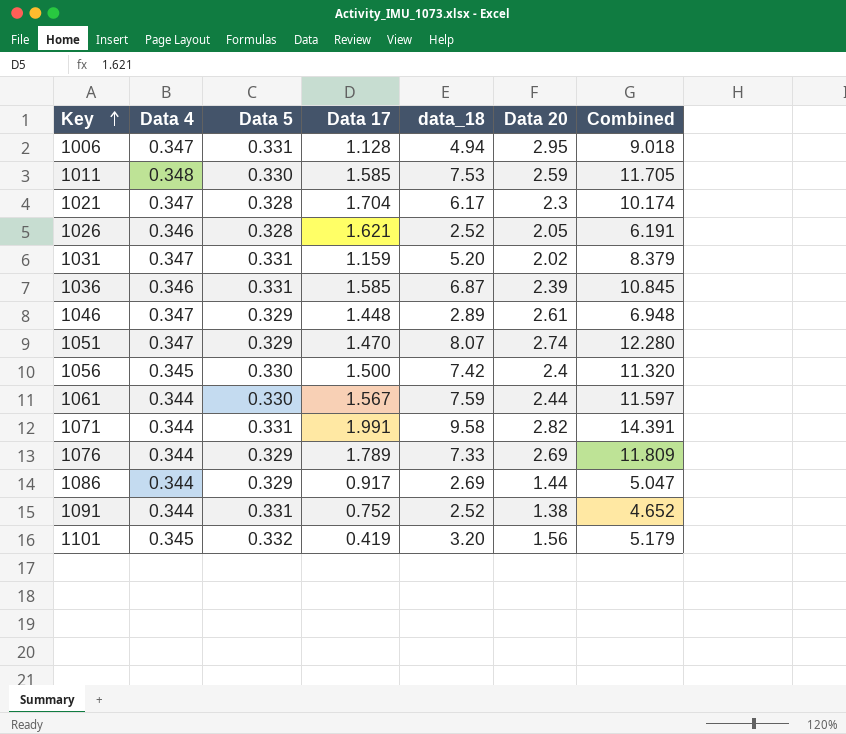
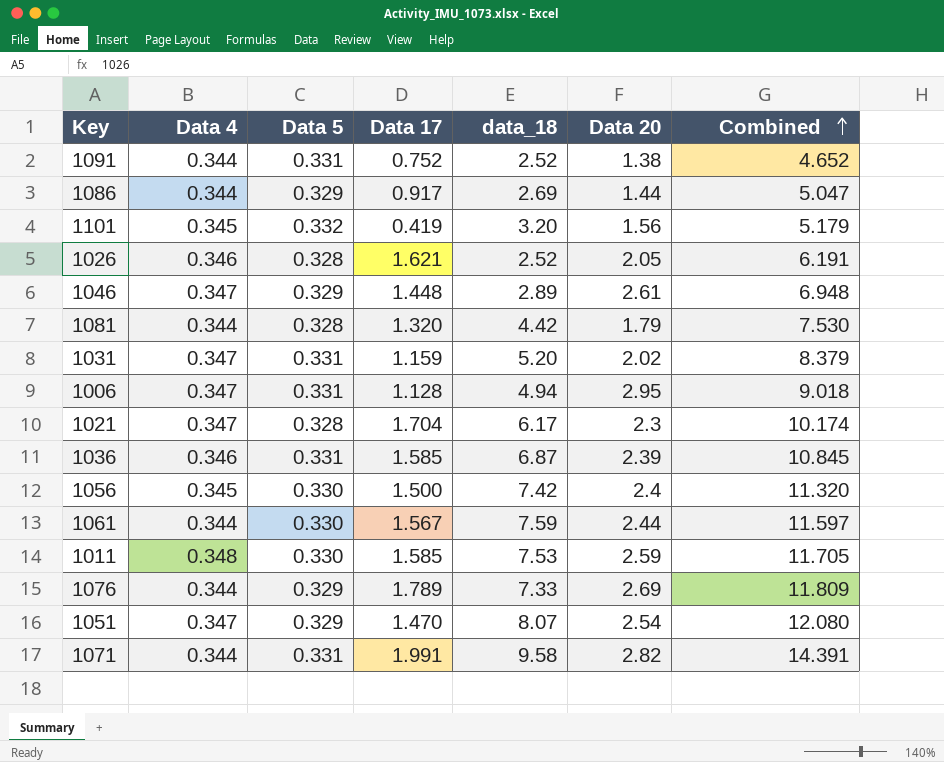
row order: Key ascending -> Combined ascending
row 1081: none -> 0.344 | 0.328 | 1.320 | 4.42 | 1.79 | 7.530
1051 | Data 20: 2.74 -> 2.54
1051 | Combined: 12.280 -> 12.080

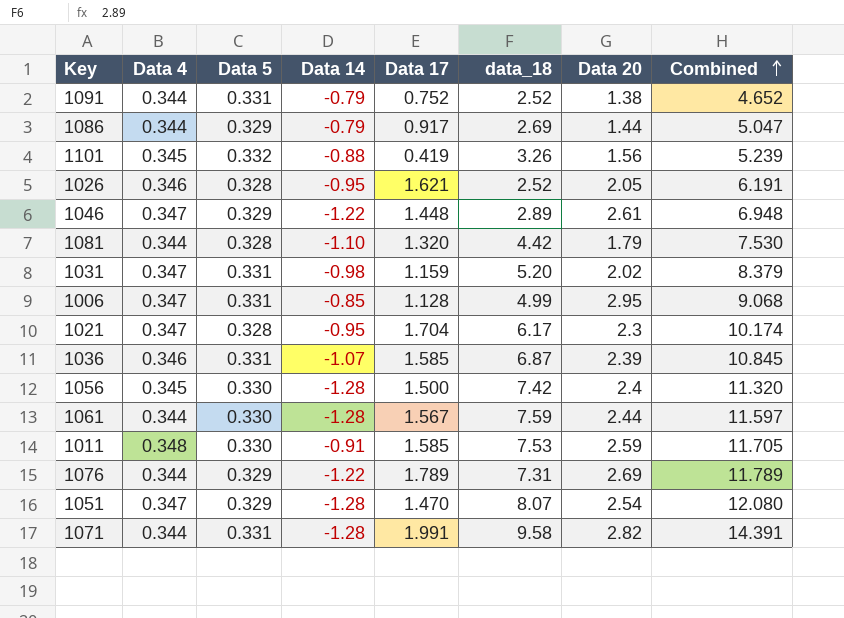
column Data 14 | position: none -> 4
1101 | data_18: 3.20 -> 3.26
1101 | Combined: 5.179 -> 5.239
1006 | data_18: 4.94 -> 4.99
1006 | Combined: 9.018 -> 9.068
1076 | data_18: 7.33 -> 7.31
1076 | Combined: 11.809 -> 11.789

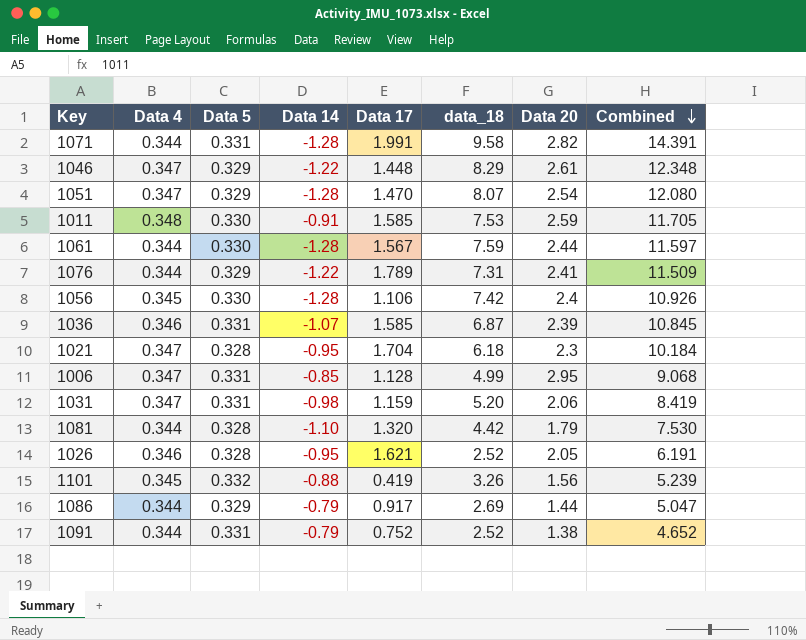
row order: Combined ascending -> Combined descending
1046 | data_18: 2.89 -> 8.29
1046 | Combined: 6.948 -> 12.348
1076 | Data 20: 2.69 -> 2.41
1076 | Combined: 11.789 -> 11.509
1056 | Data 17: 1.500 -> 1.106
1056 | Combined: 11.320 -> 10.926
1021 | data_18: 6.17 -> 6.18
1021 | Combined: 10.174 -> 10.184
1031 | Data 20: 2.02 -> 2.06
1031 | Combined: 8.379 -> 8.419

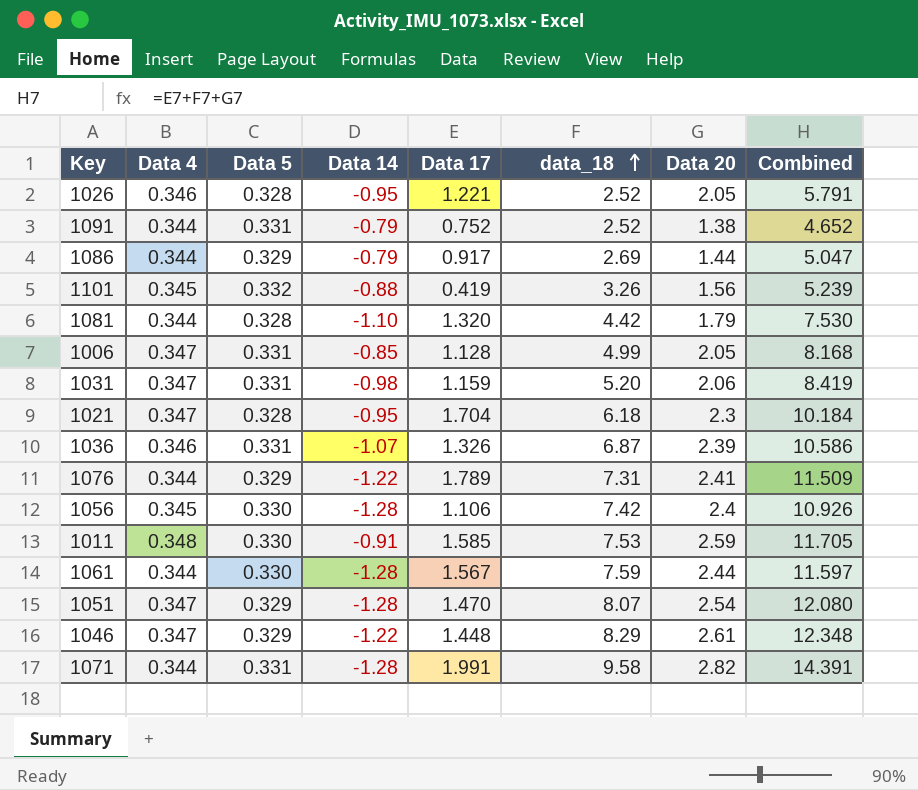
row order: Combined descending -> data_18 ascending
1026 | Data 17: 1.621 -> 1.221
1026 | Combined: 6.191 -> 5.791
1006 | Data 20: 2.95 -> 2.05
1006 | Combined: 9.068 -> 8.168
1036 | Data 17: 1.585 -> 1.326
1036 | Combined: 10.845 -> 10.586

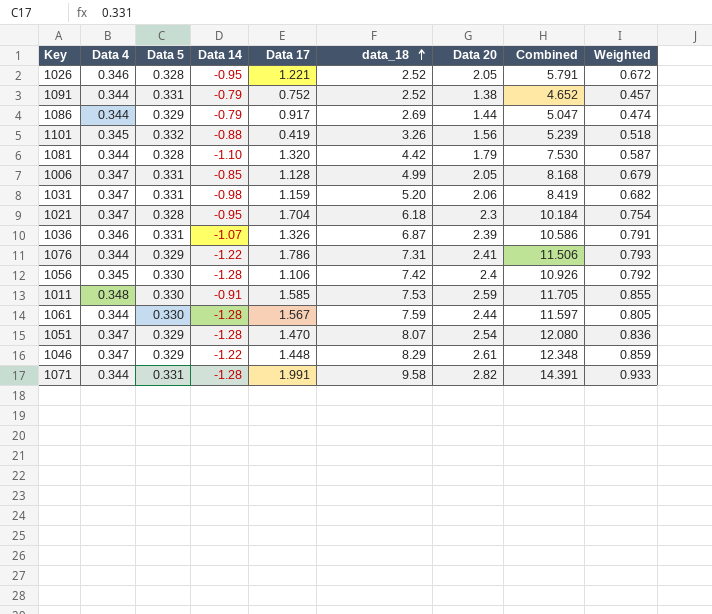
column Weighted | formula: none -> [Data 5] * [Data 20]
1076 | Data 17: 1.789 -> 1.786
1076 | Combined: 11.509 -> 11.506

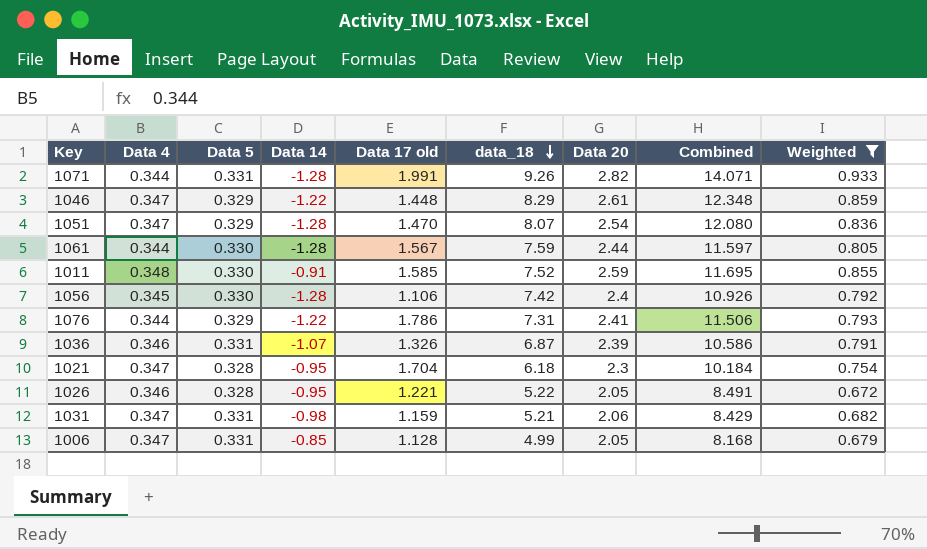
filter: none -> Weighted >= 0.672
row order: data_18 ascending -> data_18 descending
column name: Data 17 -> Data 17 old
1071 | data_18: 9.58 -> 9.26
1071 | Combined: 14.391 -> 14.071
1011 | data_18: 7.53 -> 7.52
1011 | Combined: 11.705 -> 11.695
1026 | data_18: 2.52 -> 5.22
1026 | Combined: 5.791 -> 8.491
1031 | data_18: 5.20 -> 5.21
1031 | Combined: 8.419 -> 8.429

